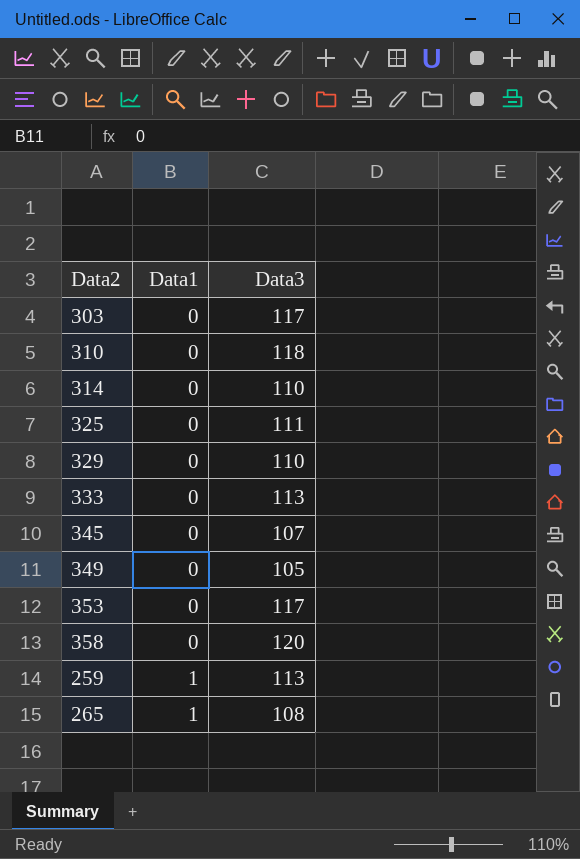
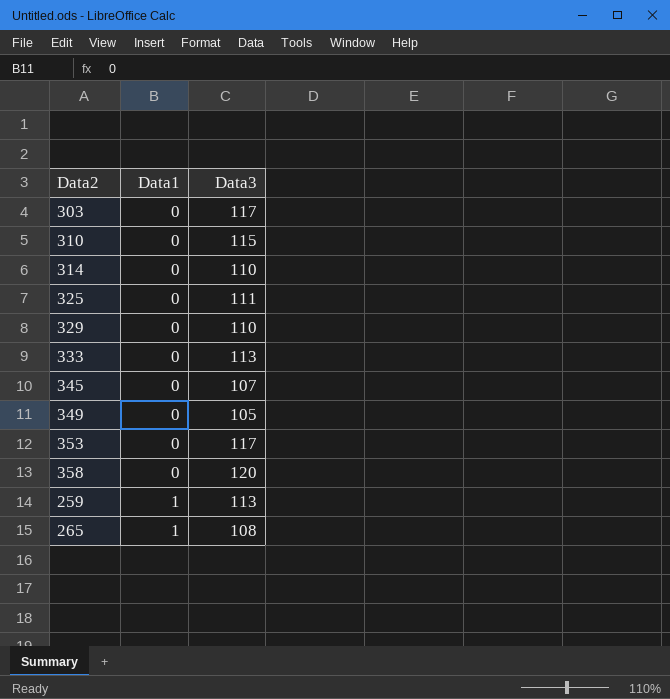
310 | Data3: 118 -> 115

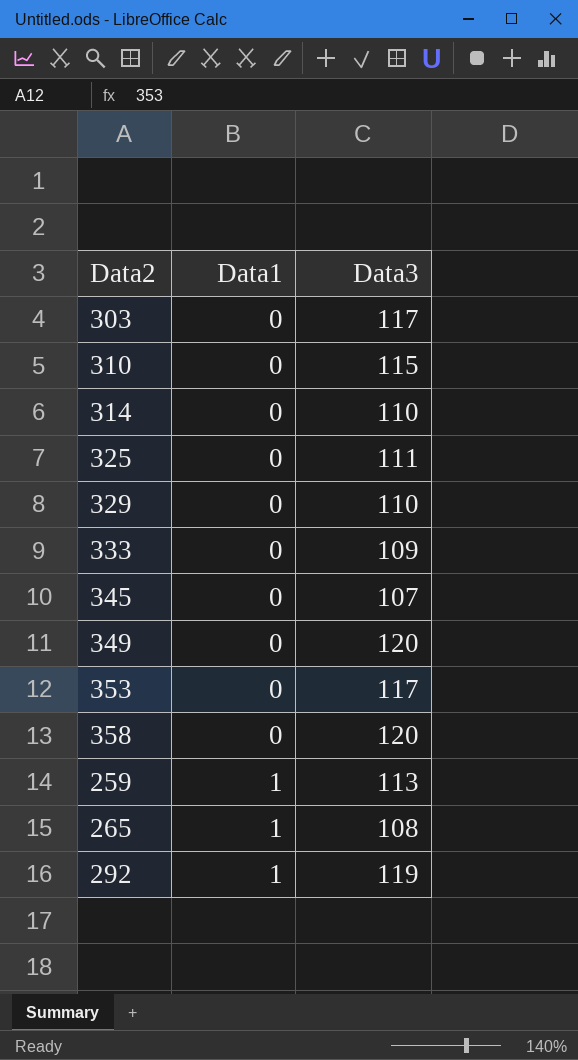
333 | Data3: 113 -> 109
349 | Data3: 105 -> 120
row 292: none -> 1 | 119

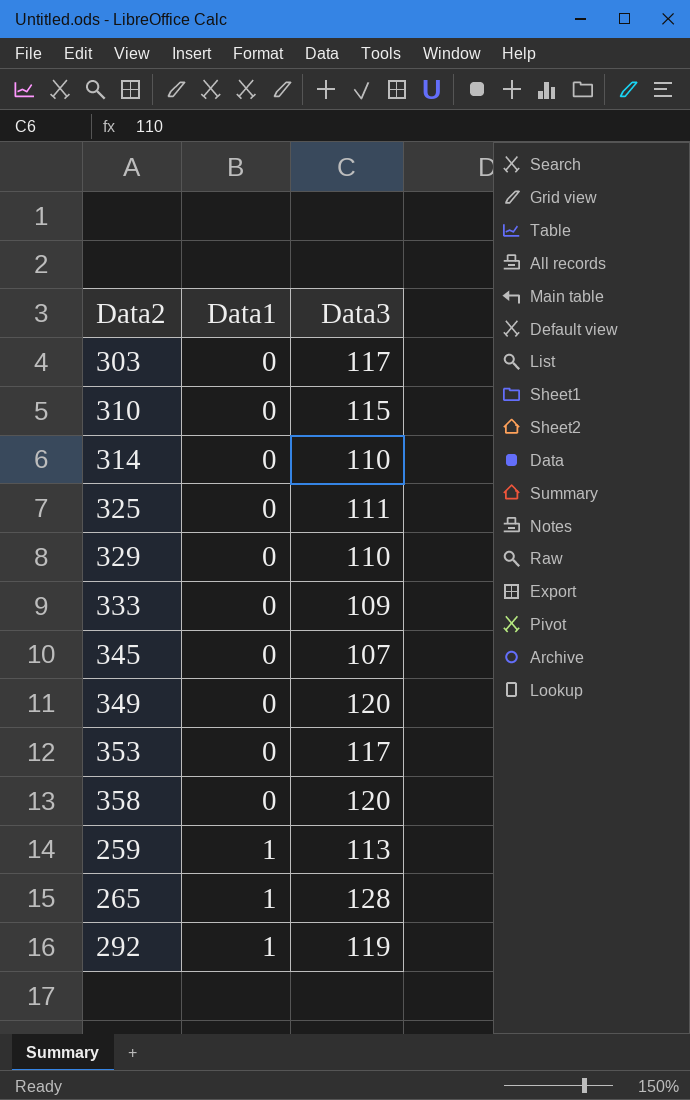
265 | Data3: 108 -> 128

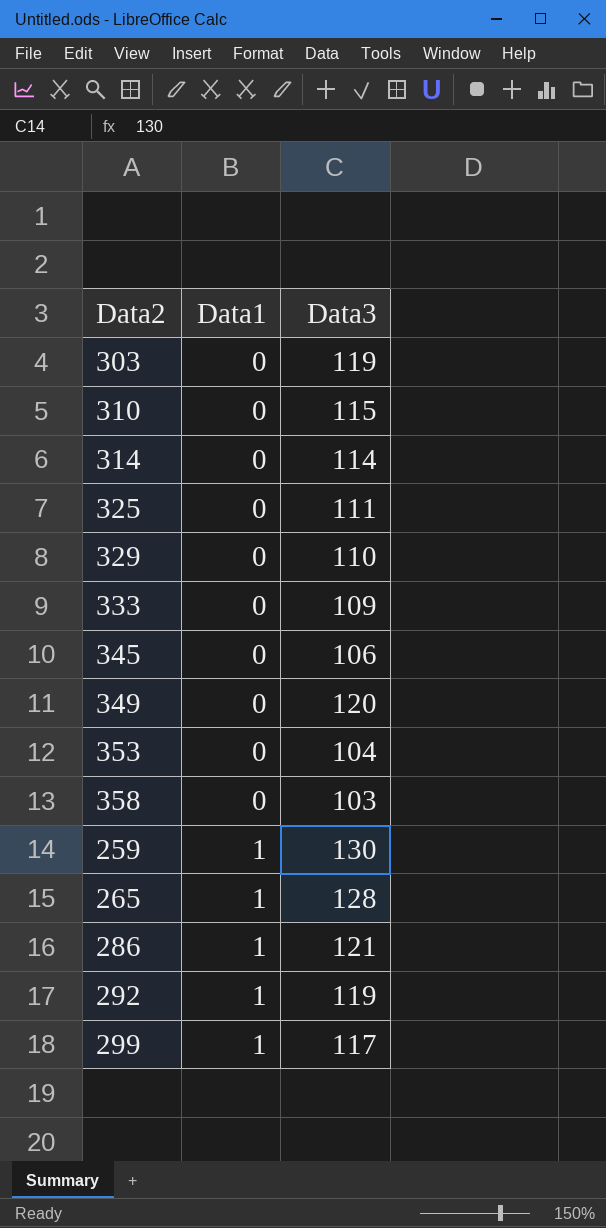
303 | Data3: 117 -> 119
314 | Data3: 110 -> 114
345 | Data3: 107 -> 106
353 | Data3: 117 -> 104
358 | Data3: 120 -> 103
259 | Data3: 113 -> 130
row 286: none -> 1 | 121
row 299: none -> 1 | 117

